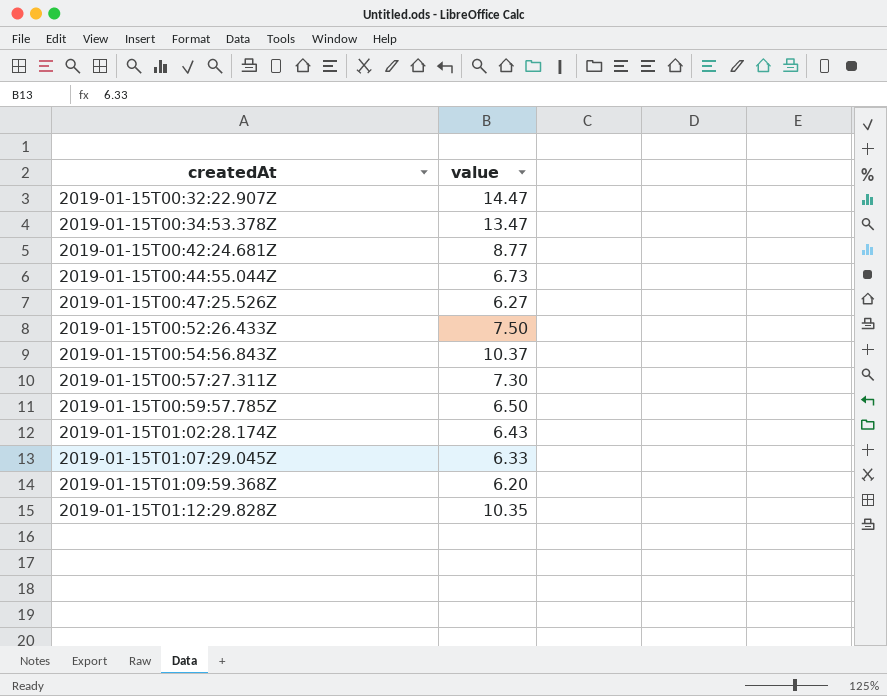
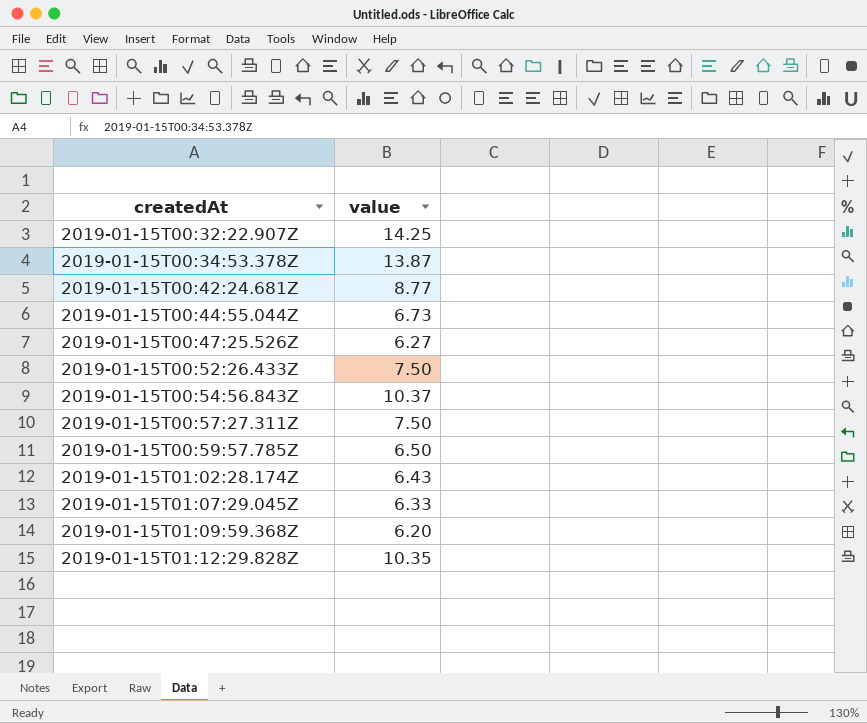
2019-01-15T00:32:22.907Z | value: 14.47 -> 14.25
2019-01-15T00:34:53.378Z | value: 13.47 -> 13.87
2019-01-15T00:57:27.311Z | value: 7.30 -> 7.50

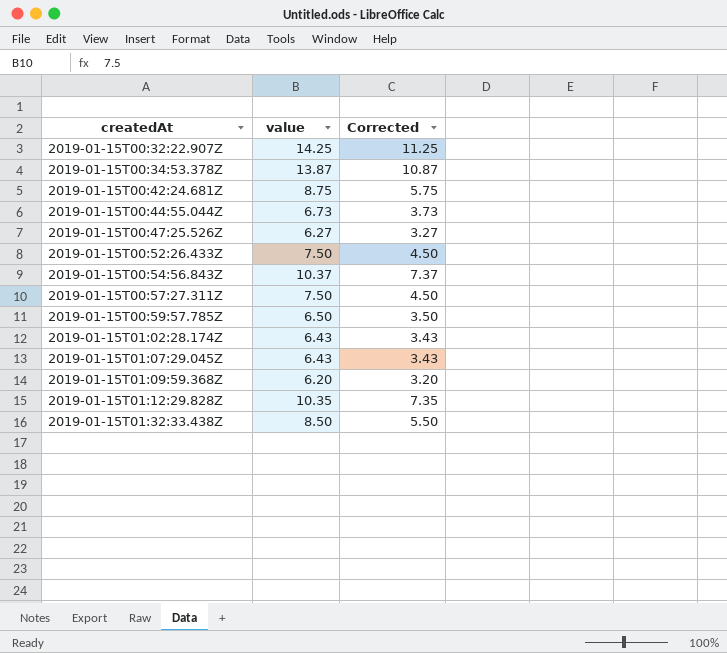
column Corrected | formula: none -> [value] - 3
2019-01-15T00:42:24.681Z | value: 8.77 -> 8.75
2019-01-15T01:07:29.045Z | value: 6.33 -> 6.43
row 2019-01-15T01:32:33.438Z: none -> 8.50 | 5.50

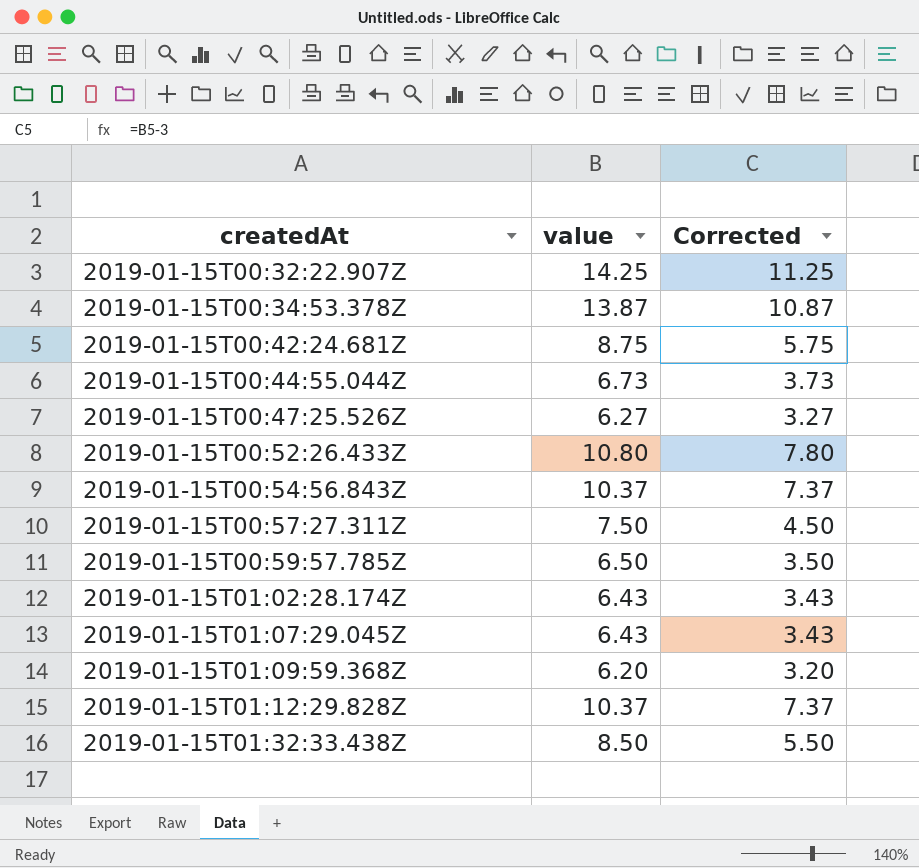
2019-01-15T00:52:26.433Z | value: 7.50 -> 10.80
2019-01-15T00:52:26.433Z | Corrected: 4.50 -> 7.80
2019-01-15T01:12:29.828Z | value: 10.35 -> 10.37
2019-01-15T01:12:29.828Z | Corrected: 7.35 -> 7.37

